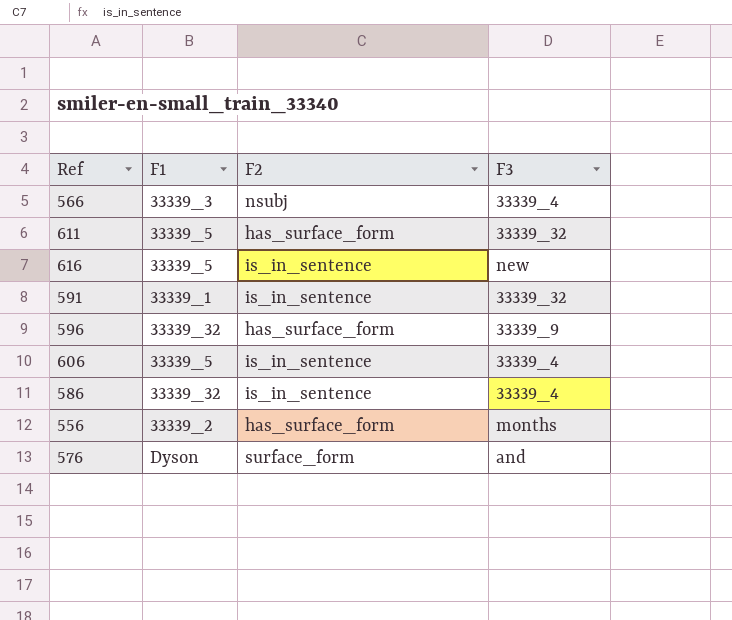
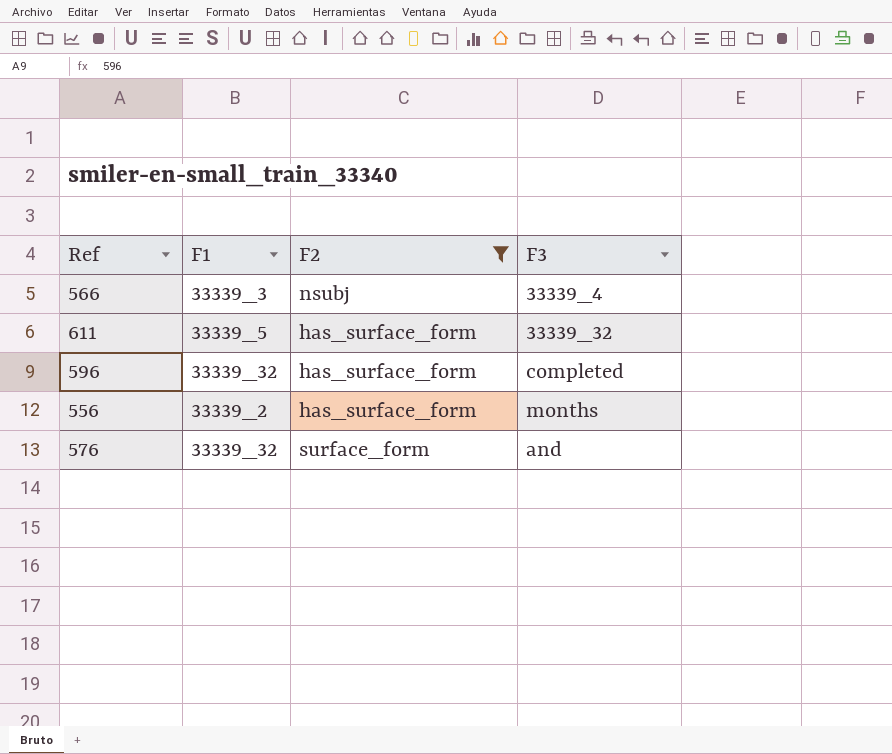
filter: none -> F2 != is_in_sentence
596 | F3: 33339_9 -> completed
576 | F1: Dyson -> 33339_32

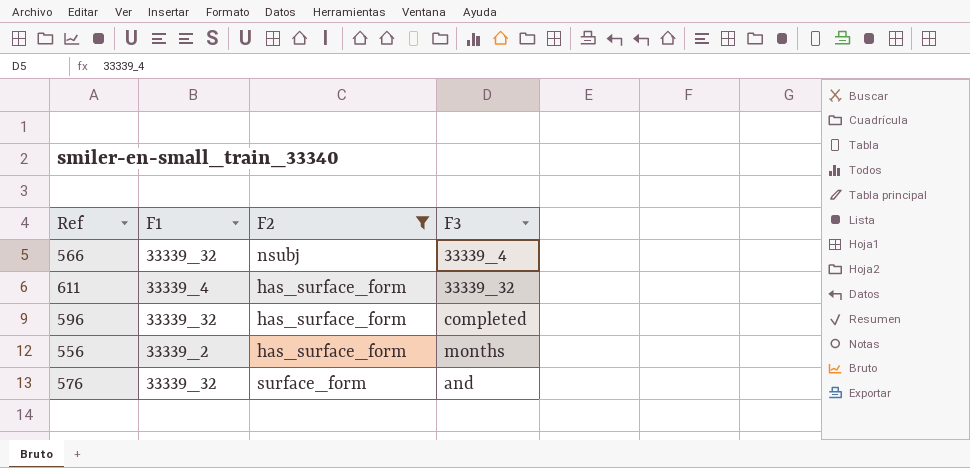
566 | F1: 33339_3 -> 33339_32
611 | F1: 33339_5 -> 33339_4

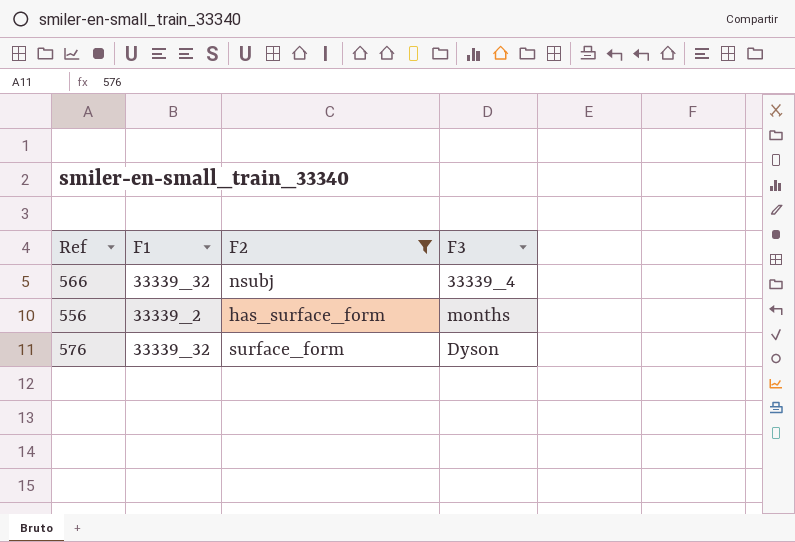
row 611: 33339_4 | has_surface_form | 33339_32 -> none
row 596: 33339_32 | has_surface_form | completed -> none
576 | F3: and -> Dyson

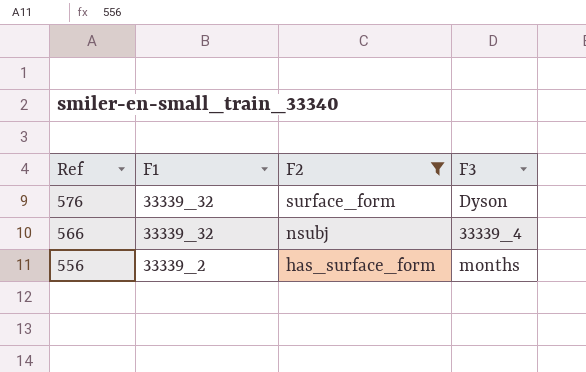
row order: none -> Ref descending

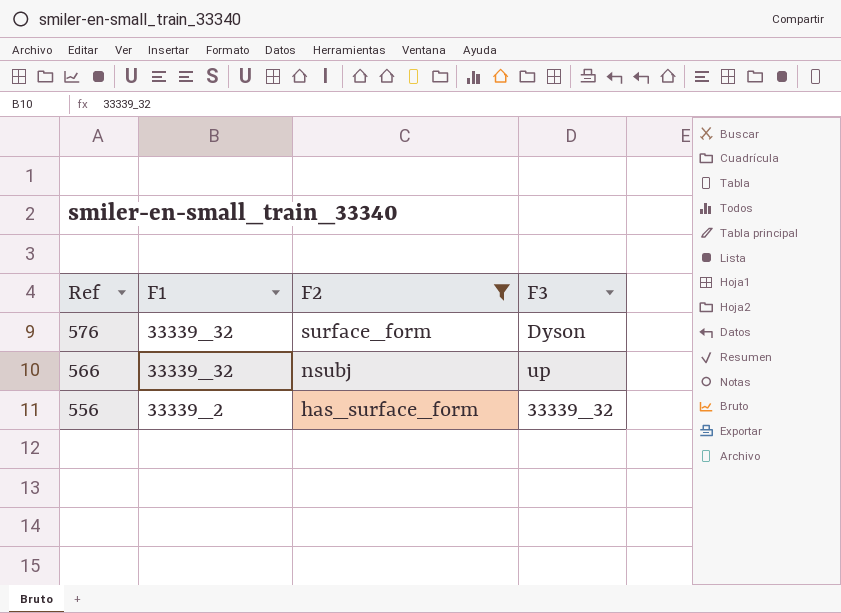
566 | F3: 33339_4 -> up
556 | F3: months -> 33339_32

